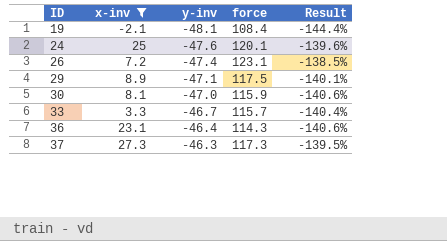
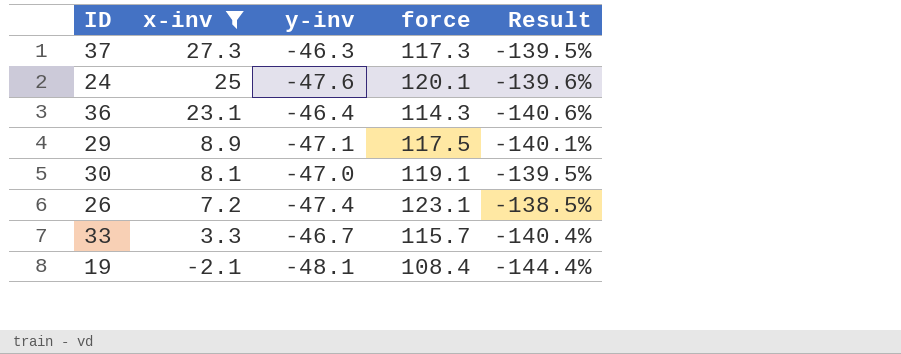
row order: ID ascending -> x-inv descending
30 | force: 115.9 -> 119.1
30 | Result: -140.6% -> -139.5%

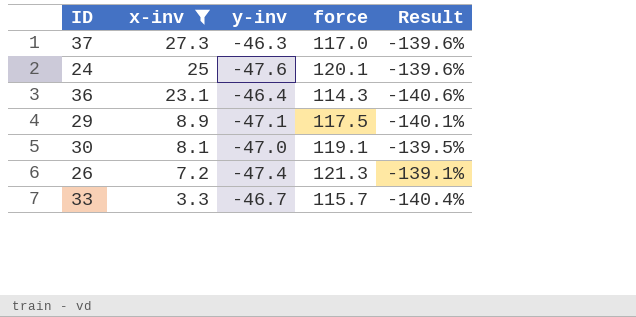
row 19: -2.1 | -48.1 | 108.4 | -144.4% -> none
37 | force: 117.3 -> 117.0
37 | Result: -139.5% -> -139.6%
26 | force: 123.1 -> 121.3
26 | Result: -138.5% -> -139.1%

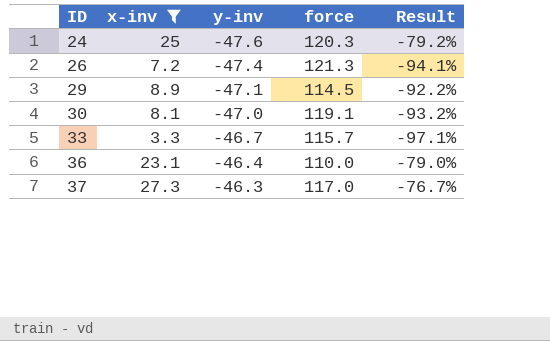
row order: x-inv descending -> ID ascending
column Result | formula: ([y-inv] - [force]) / [force] -> ([x-inv] - [force]) / [force]
24 | force: 120.1 -> 120.3
29 | force: 117.5 -> 114.5
36 | force: 114.3 -> 110.0

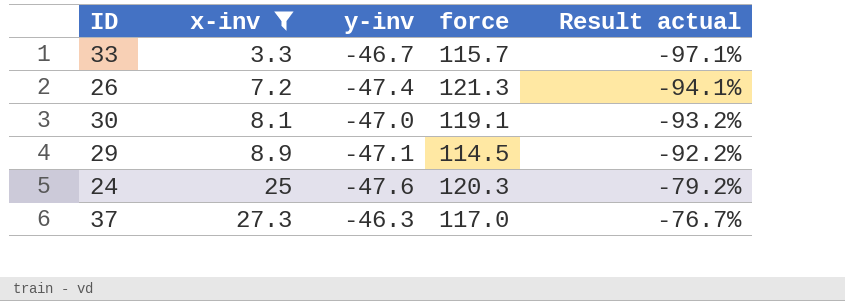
row order: ID ascending -> x-inv ascending
column name: Result -> Result actual
row 36: 23.1 | -46.4 | 110.0 | -79.0% -> none

